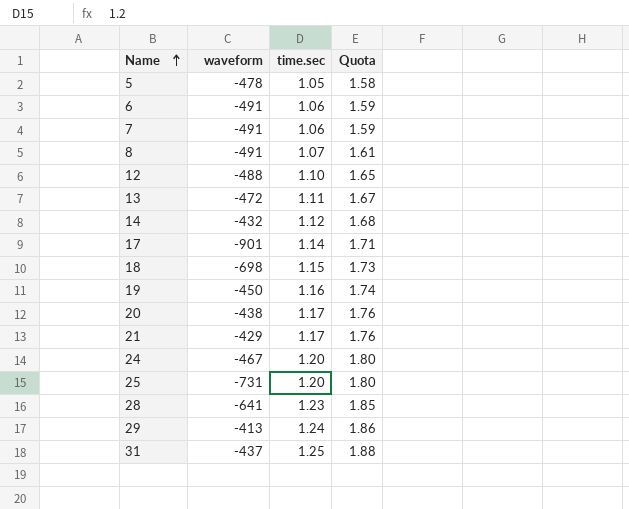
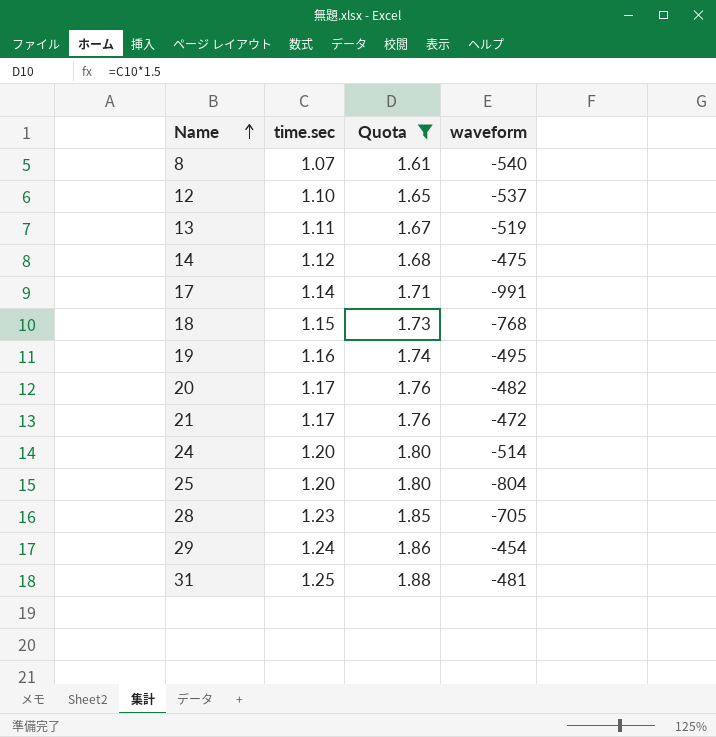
filter: none -> Quota >= 1.61
column waveform | position: 2 -> 4
8 | waveform: -491 -> -540
12 | waveform: -488 -> -537
13 | waveform: -472 -> -519
14 | waveform: -432 -> -475
17 | waveform: -901 -> -991
18 | waveform: -698 -> -768
19 | waveform: -450 -> -495
20 | waveform: -438 -> -482
21 | waveform: -429 -> -472
24 | waveform: -467 -> -514
25 | waveform: -731 -> -804
28 | waveform: -641 -> -705
29 | waveform: -413 -> -454
31 | waveform: -437 -> -481

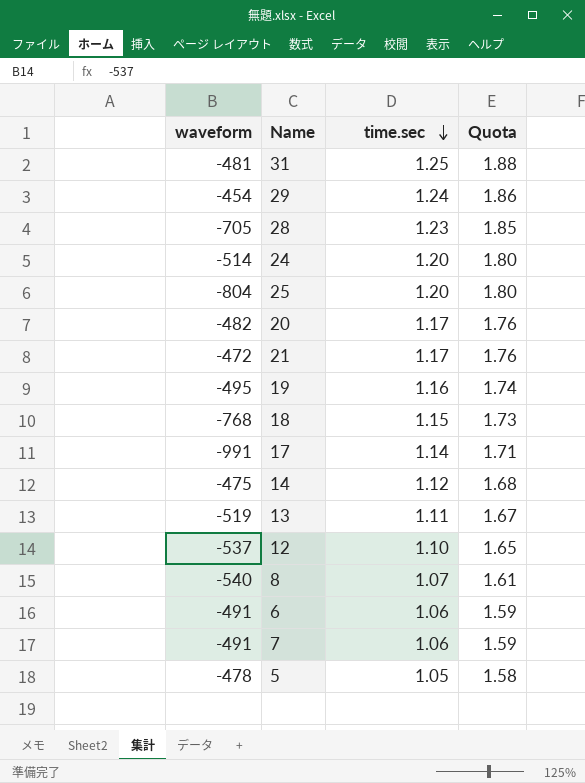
filter: Quota >= 1.61 -> none
row order: Name ascending -> time.sec descending
column waveform | position: 4 -> 1

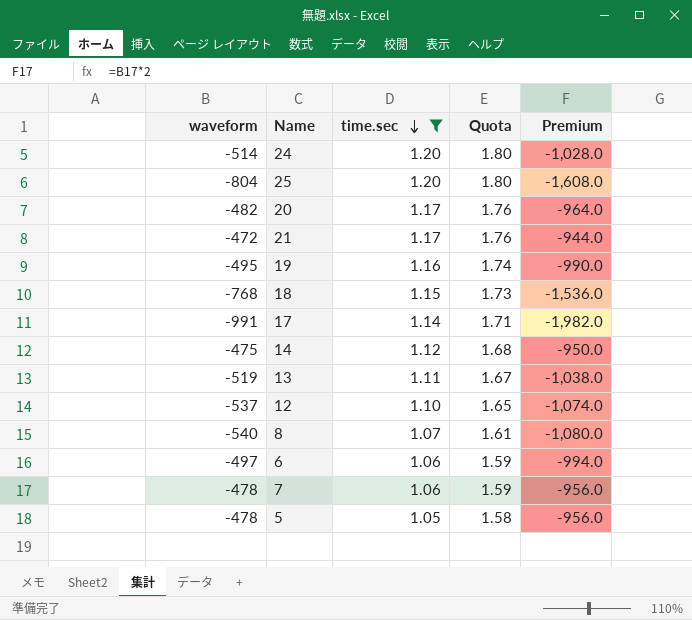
filter: none -> time.sec <= 1.20
column Premium | formula: none -> [waveform] * 2
6 | waveform: -491 -> -497
7 | waveform: -491 -> -478

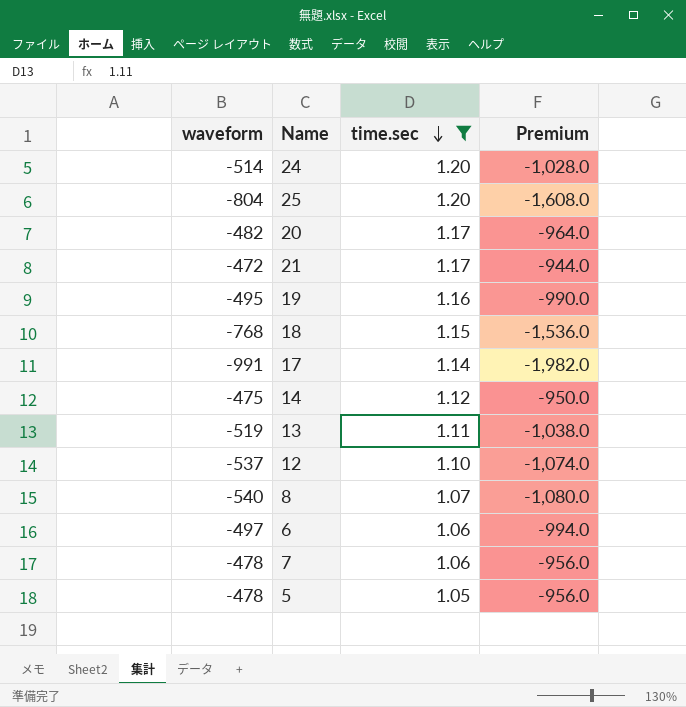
column Quota | formula: [time.sec] * 1.5 -> none

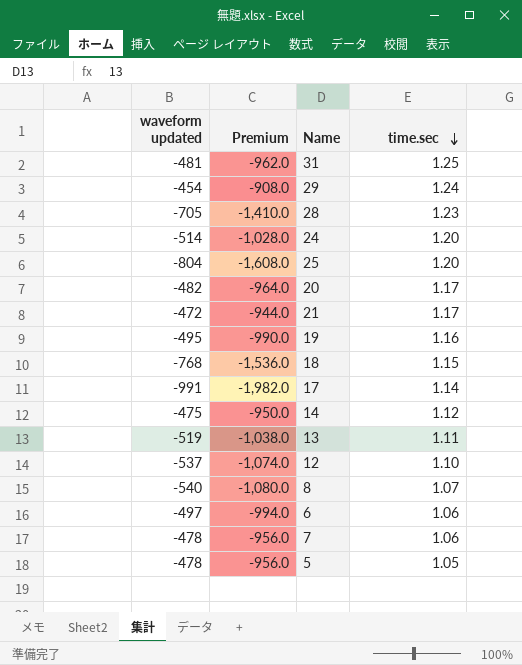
filter: time.sec <= 1.20 -> none
column name: waveform -> waveform updated
column Premium | position: 4 -> 2

